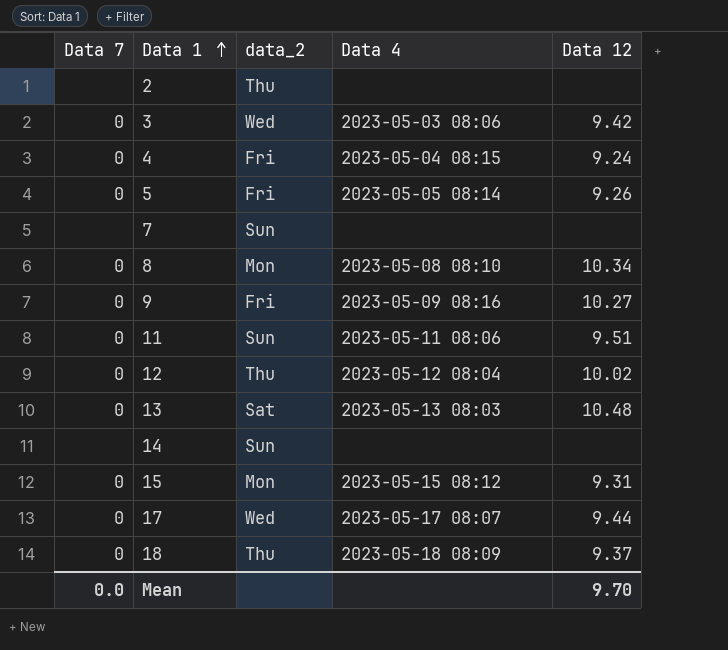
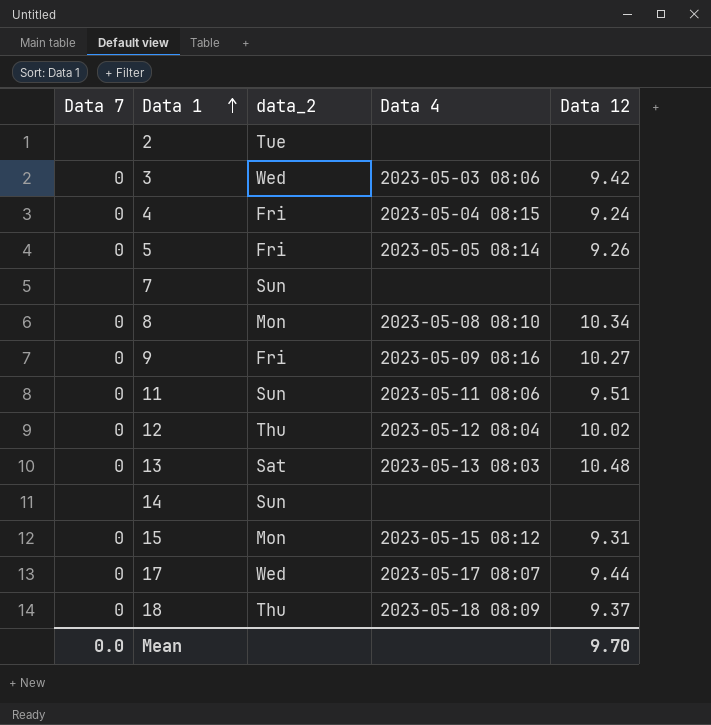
2 | data_2: Thu -> Tue

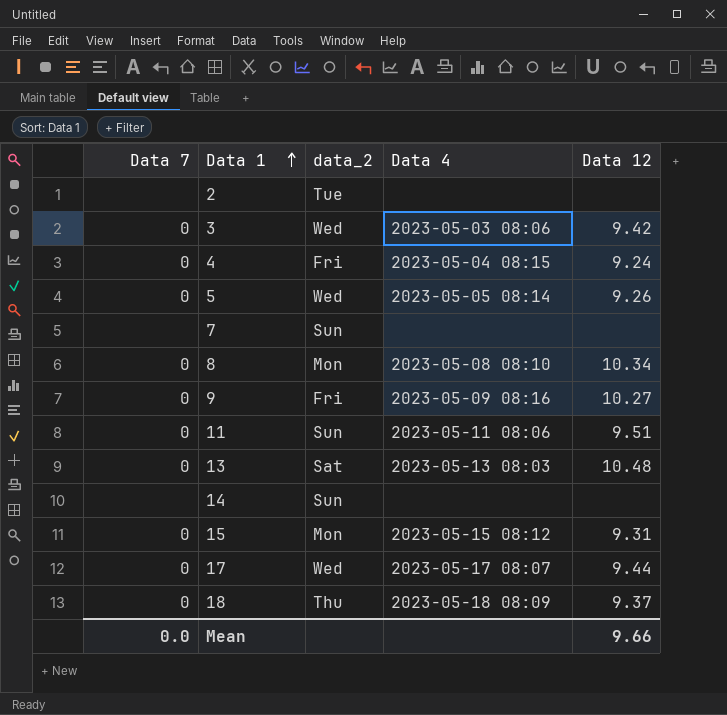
row 12: 0 | Thu | 2023-05-12 08:04 | 10.02 -> none
5 | data_2: Fri -> Wed
Mean | Data 12: 9.70 -> 9.66

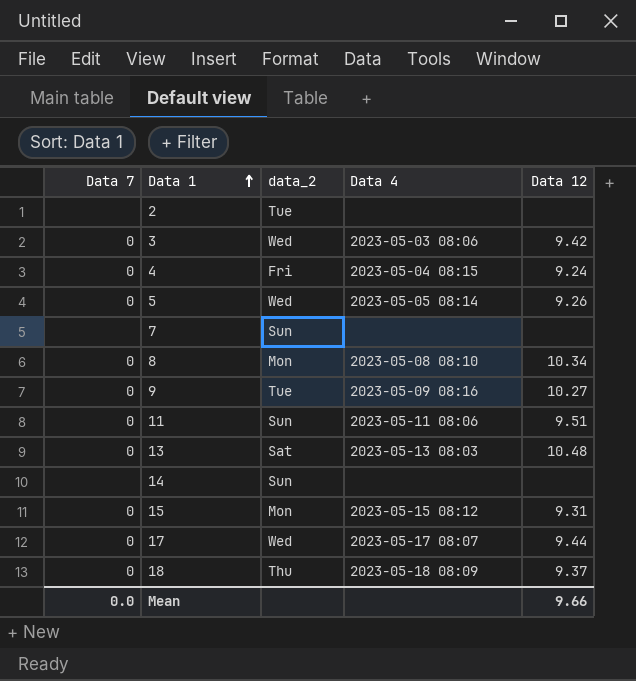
9 | data_2: Fri -> Tue

